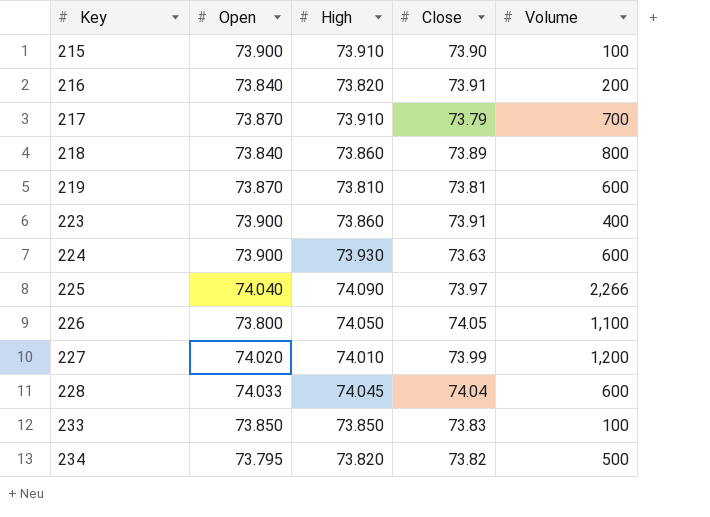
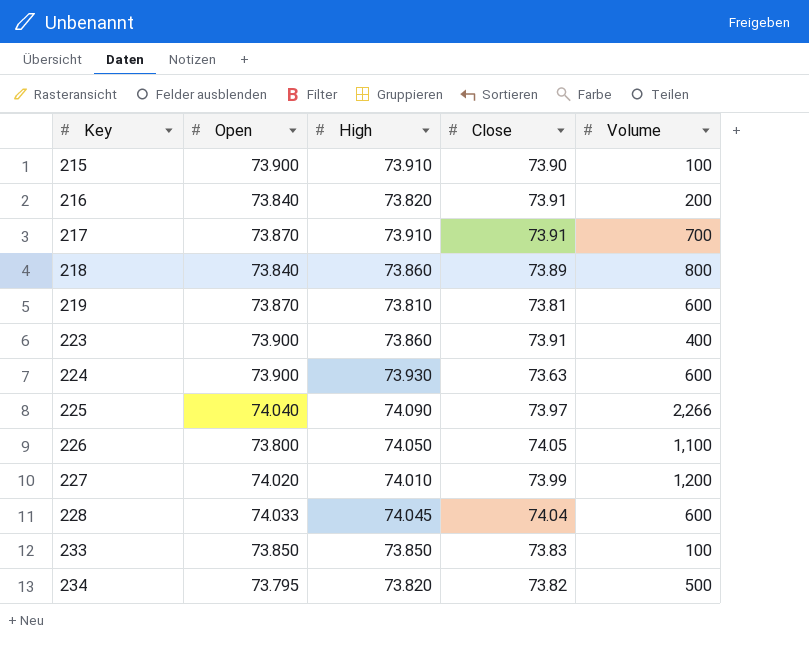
217 | Close: 73.79 -> 73.91

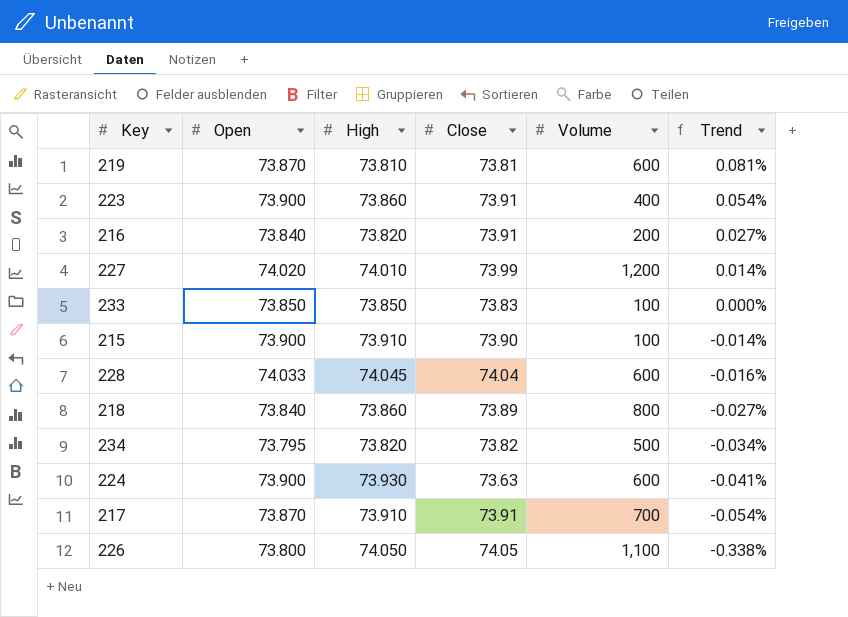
row order: Key ascending -> Trend descending
column Trend | formula: none -> ([Open] - [High]) / [High]
row 225: 74.040 | 74.090 | 73.97 | 2,266 -> none

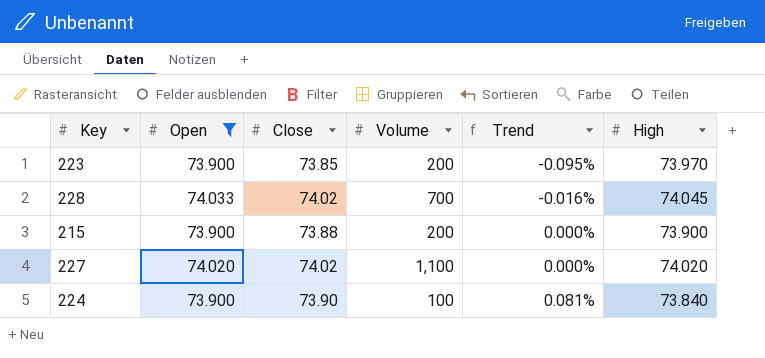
filter: none -> Open >= 73.900
row order: Trend descending -> Trend ascending
column High | position: 3 -> 6
223 | Close: 73.91 -> 73.85
223 | Volume: 400 -> 200
223 | Trend: 0.054% -> -0.095%
223 | High: 73.860 -> 73.970
228 | Close: 74.04 -> 74.02
228 | Volume: 600 -> 700
215 | Close: 73.90 -> 73.88
215 | Volume: 100 -> 200
215 | Trend: -0.014% -> 0.000%
215 | High: 73.910 -> 73.900
227 | Close: 73.99 -> 74.02
227 | Volume: 1,200 -> 1,100
227 | Trend: 0.014% -> 0.000%
227 | High: 74.010 -> 74.020
224 | Close: 73.63 -> 73.90
224 | Volume: 600 -> 100
224 | Trend: -0.041% -> 0.081%
224 | High: 73.930 -> 73.840

